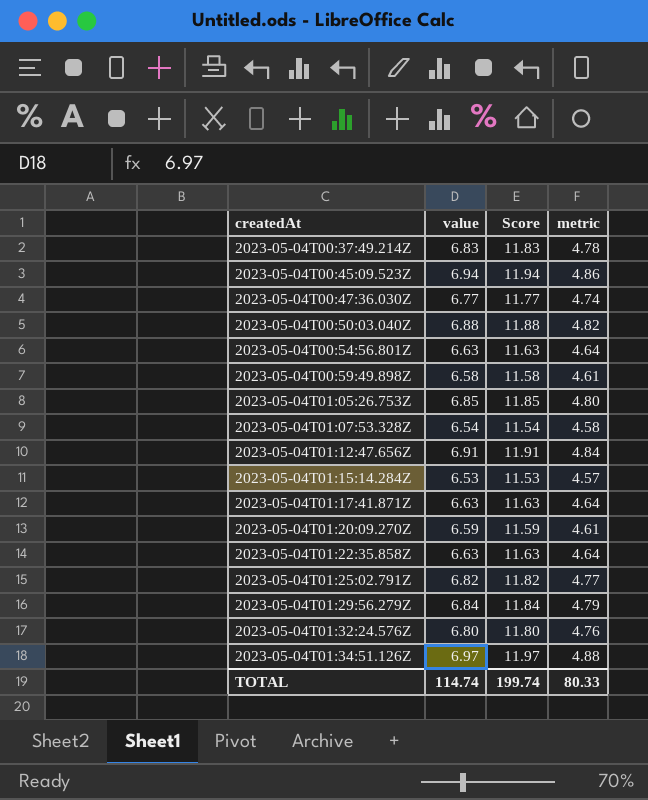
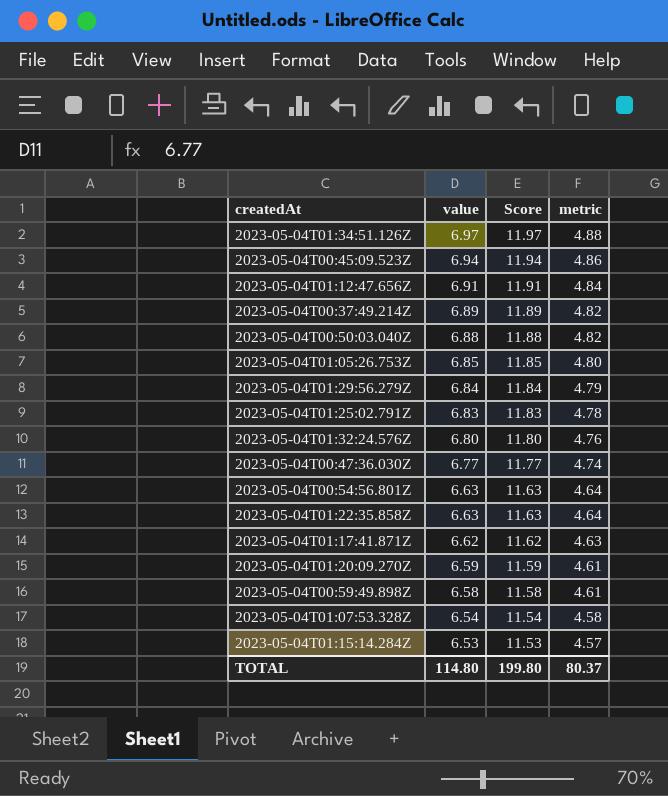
row order: createdAt ascending -> value descending
2023-05-04T00:37:49.214Z | value: 6.83 -> 6.89
2023-05-04T00:37:49.214Z | Score: 11.83 -> 11.89
2023-05-04T00:37:49.214Z | metric: 4.78 -> 4.82
2023-05-04T01:25:02.791Z | value: 6.82 -> 6.83
2023-05-04T01:25:02.791Z | Score: 11.82 -> 11.83
2023-05-04T01:25:02.791Z | metric: 4.77 -> 4.78
2023-05-04T01:17:41.871Z | value: 6.63 -> 6.62
2023-05-04T01:17:41.871Z | Score: 11.63 -> 11.62
2023-05-04T01:17:41.871Z | metric: 4.64 -> 4.63
TOTAL | value: 114.74 -> 114.80
TOTAL | Score: 199.74 -> 199.80
TOTAL | metric: 80.33 -> 80.37

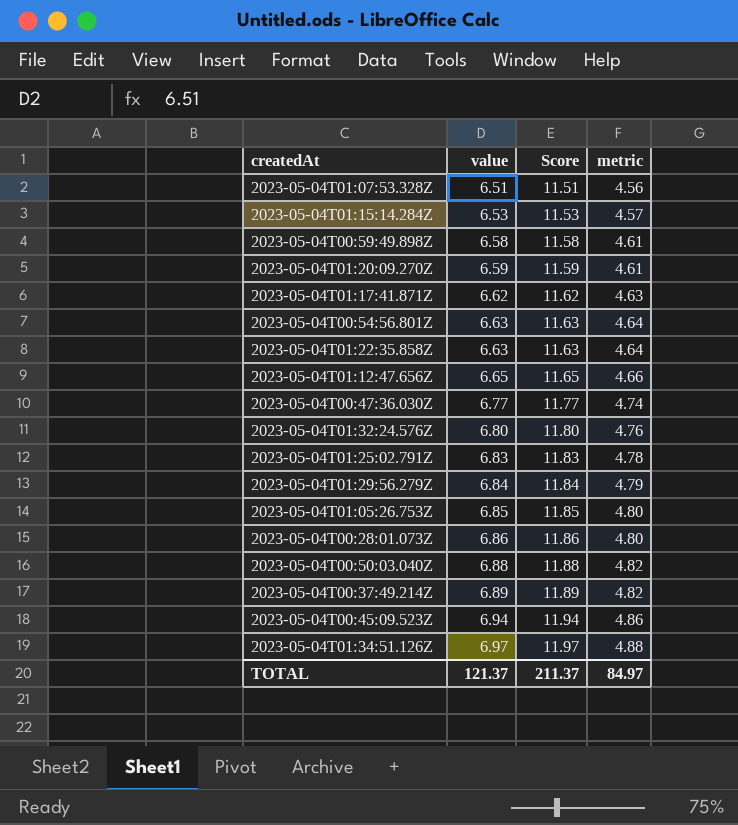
row order: value descending -> value ascending
2023-05-04T01:07:53.328Z | value: 6.54 -> 6.51
2023-05-04T01:07:53.328Z | Score: 11.54 -> 11.51
2023-05-04T01:07:53.328Z | metric: 4.58 -> 4.56
2023-05-04T01:12:47.656Z | value: 6.91 -> 6.65
2023-05-04T01:12:47.656Z | Score: 11.91 -> 11.65
2023-05-04T01:12:47.656Z | metric: 4.84 -> 4.66
row 2023-05-04T00:28:01.073Z: none -> 6.86 | 11.86 | 4.80
TOTAL | value: 114.80 -> 121.37
TOTAL | Score: 199.80 -> 211.37
TOTAL | metric: 80.37 -> 84.97

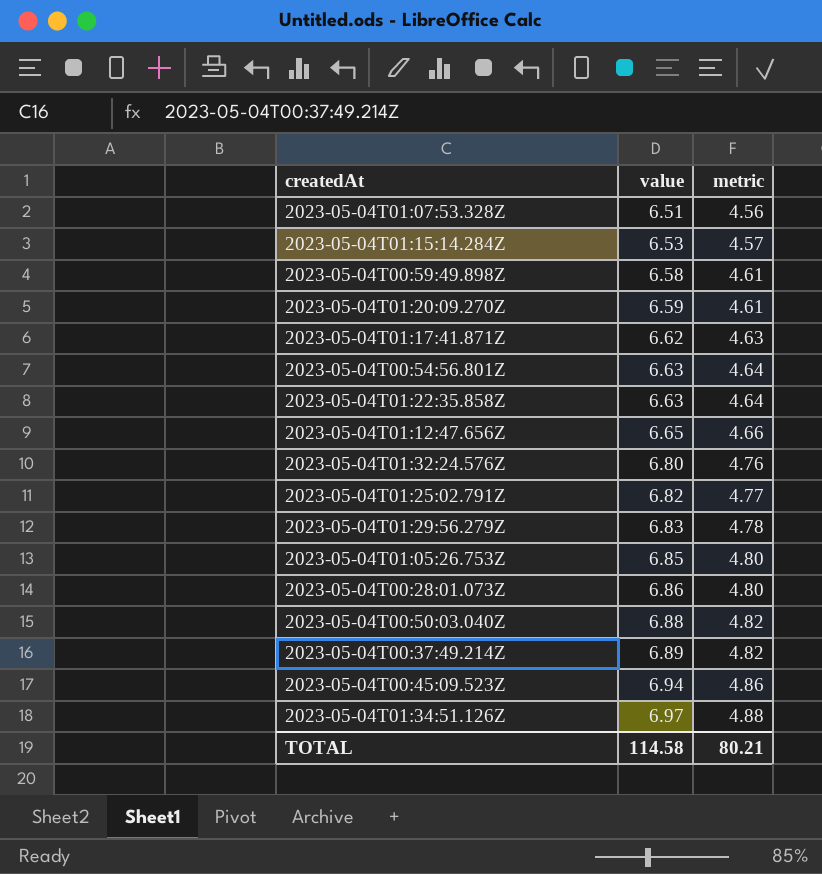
column Score | formula: [value] + 5 -> none
row 2023-05-04T00:47:36.030Z: 6.77 | 11.77 | 4.74 -> none
2023-05-04T01:25:02.791Z | value: 6.83 -> 6.82
2023-05-04T01:25:02.791Z | metric: 4.78 -> 4.77
2023-05-04T01:29:56.279Z | value: 6.84 -> 6.83
2023-05-04T01:29:56.279Z | metric: 4.79 -> 4.78
TOTAL | value: 121.37 -> 114.58
TOTAL | metric: 84.97 -> 80.21

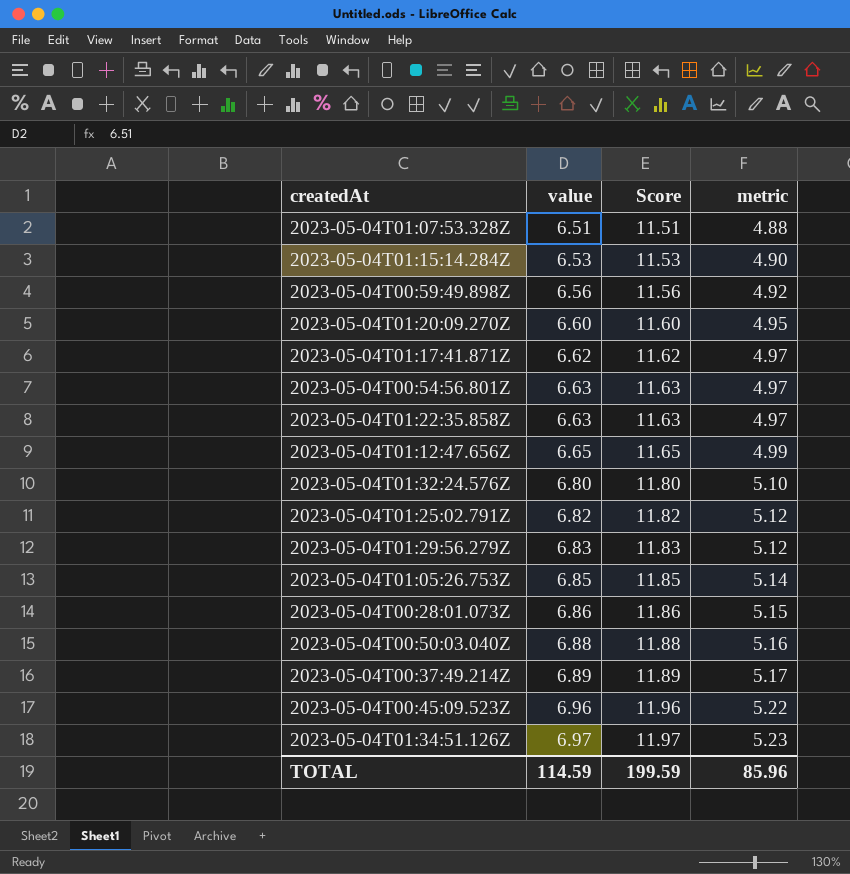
column Score | formula: none -> [value] + 5
column metric | formula: [value] * 0.7 -> [value] * 0.75
2023-05-04T00:59:49.898Z | value: 6.58 -> 6.56
2023-05-04T01:20:09.270Z | value: 6.59 -> 6.60
2023-05-04T00:45:09.523Z | value: 6.94 -> 6.96
TOTAL | value: 114.58 -> 114.59
TOTAL | metric: 80.21 -> 85.96

